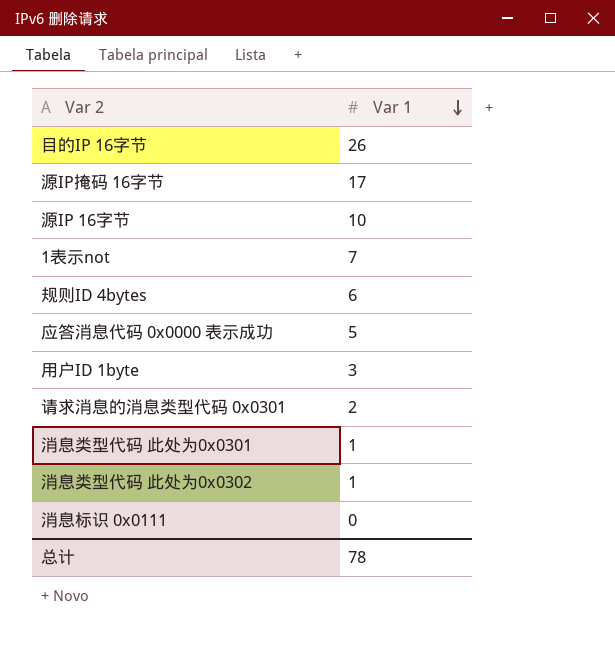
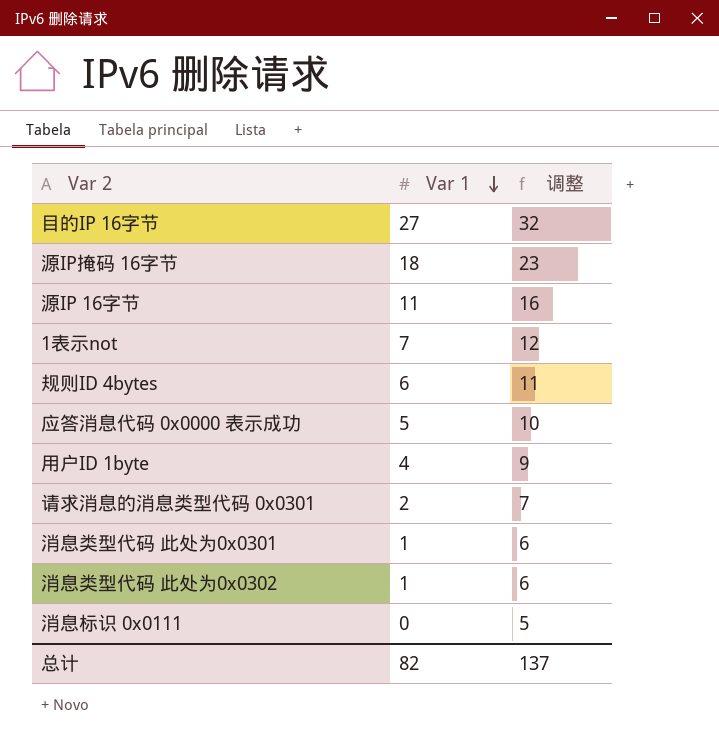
column 调整 | formula: none -> [Var 1] + 5
目的IP 16字节 | Var 1: 26 -> 27
源IP掩码 16字节 | Var 1: 17 -> 18
源IP 16字节 | Var 1: 10 -> 11
用户ID 1byte | Var 1: 3 -> 4
总计 | Var 1: 78 -> 82

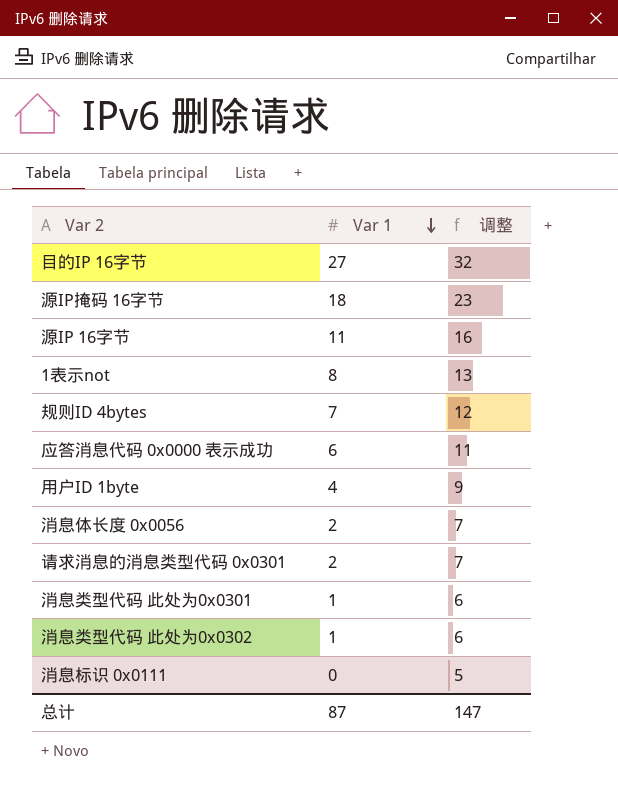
1表示not | Var 1: 7 -> 8
1表示not | 调整: 12 -> 13
规则ID 4bytes | Var 1: 6 -> 7
规则ID 4bytes | 调整: 11 -> 12
应答消息代码 0x0000 表示成功 | Var 1: 5 -> 6
应答消息代码 0x0000 表示成功 | 调整: 10 -> 11
row 消息体长度 0x0056: none -> 2 | 7
总计 | Var 1: 82 -> 87
总计 | 调整: 137 -> 147

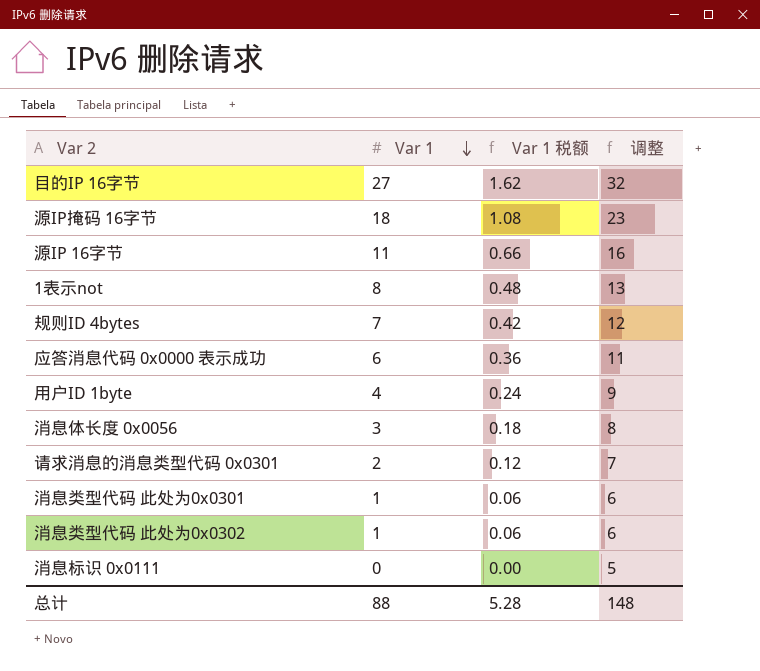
column Var 1 税额 | formula: none -> [Var 1] * 0.06
消息体长度 0x0056 | Var 1: 2 -> 3
消息体长度 0x0056 | 调整: 7 -> 8
总计 | Var 1: 87 -> 88
总计 | 调整: 147 -> 148

